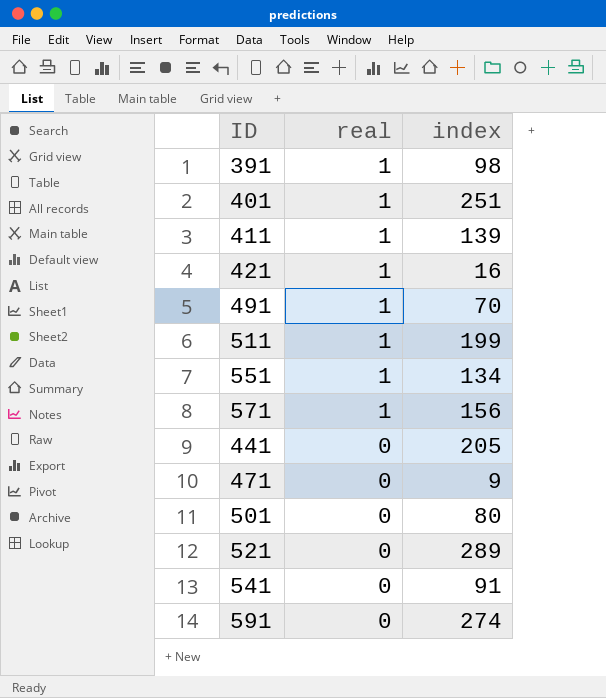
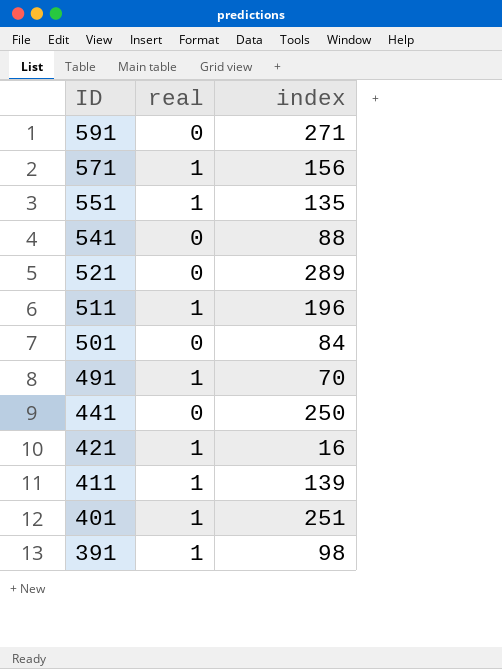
row order: real descending -> ID descending
row 471: 0 | 9 -> none
591 | index: 274 -> 271
551 | index: 134 -> 135
541 | index: 91 -> 88
511 | index: 199 -> 196
501 | index: 80 -> 84
441 | index: 205 -> 250

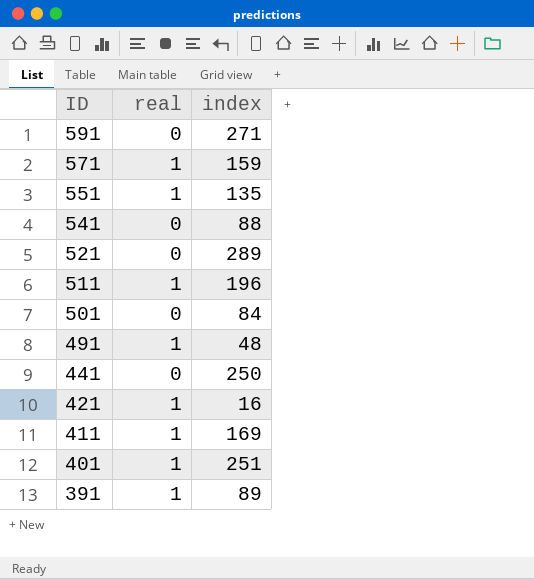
571 | index: 156 -> 159
491 | index: 70 -> 48
411 | index: 139 -> 169
391 | index: 98 -> 89

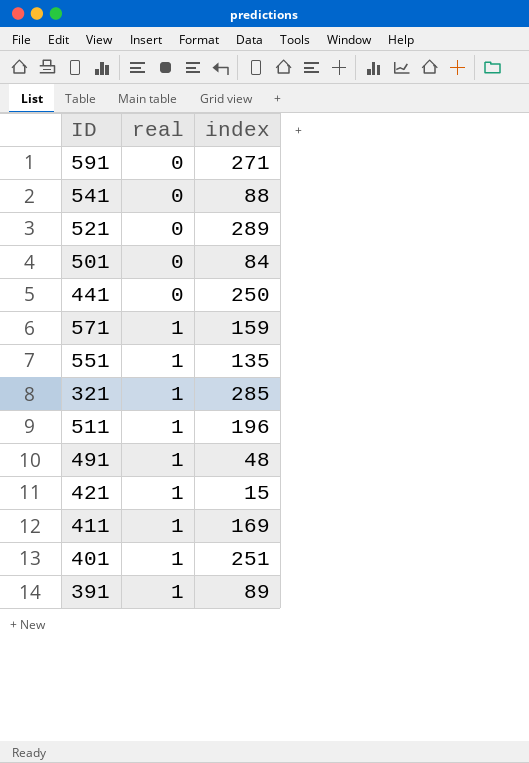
row order: ID descending -> real ascending
row 321: none -> 1 | 285
421 | index: 16 -> 15

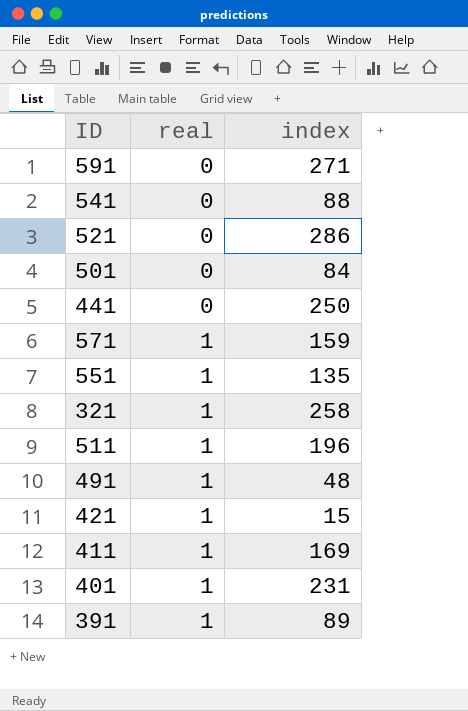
521 | index: 289 -> 286
321 | index: 285 -> 258
401 | index: 251 -> 231

